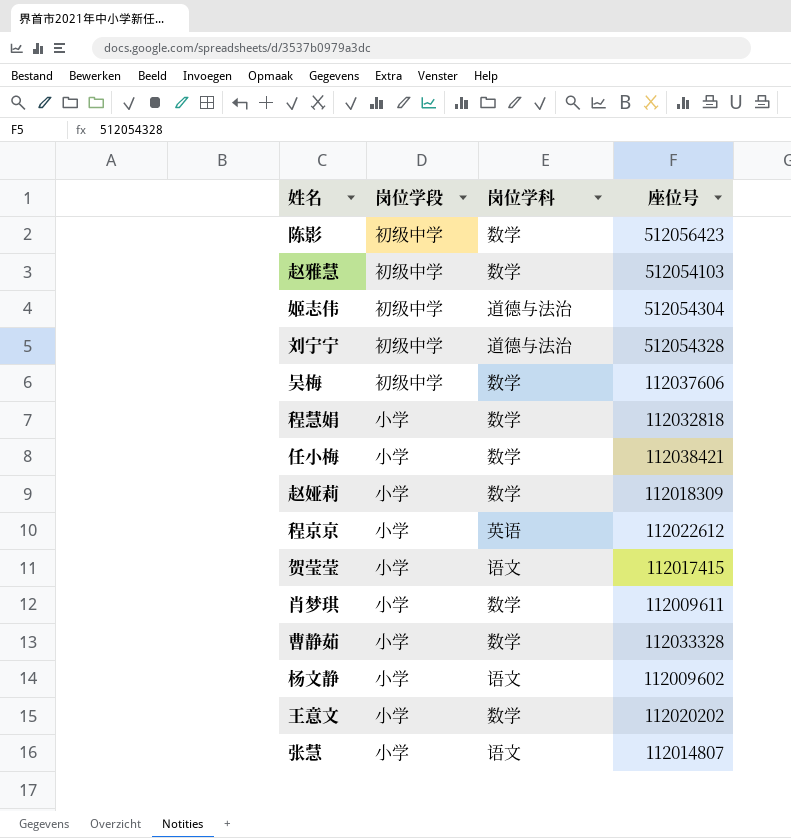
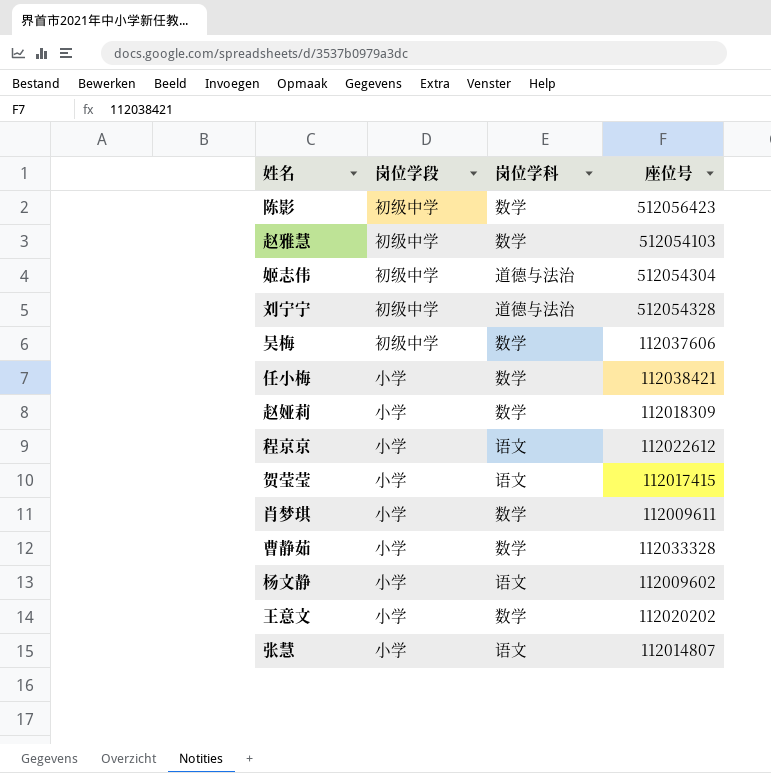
row 程慧娟: 小学 | 数学 | 112032818 -> none
程京京 | 岗位学科: 英语 -> 语文

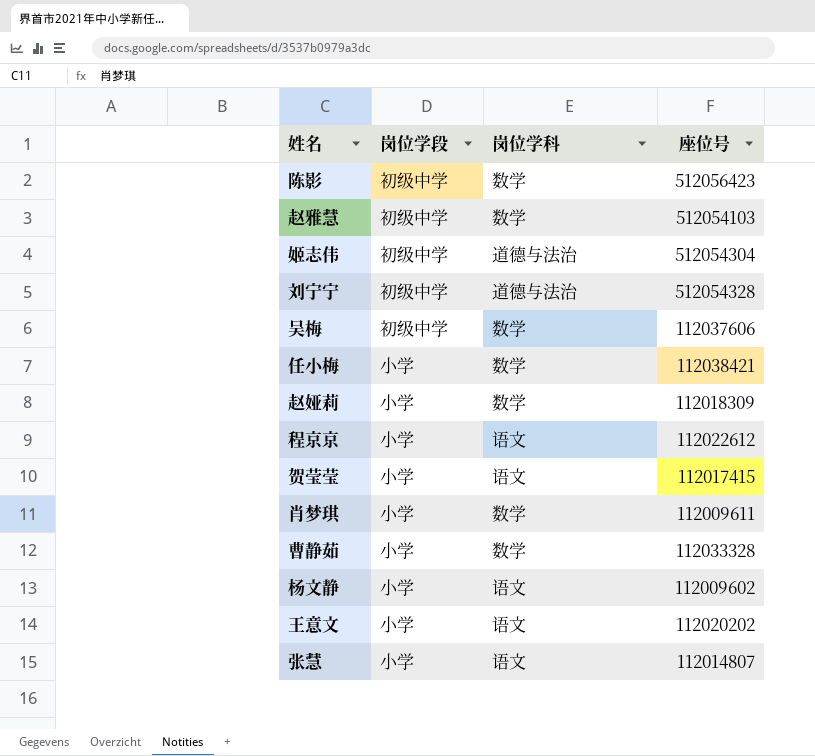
王意文 | 岗位学科: 数学 -> 语文

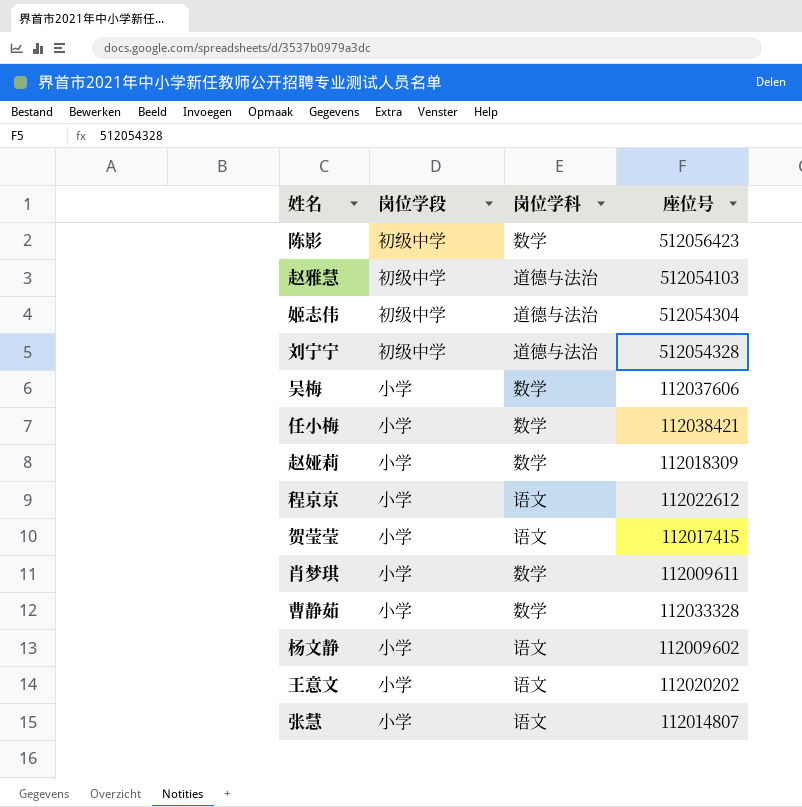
赵雅慧 | 岗位学科: 数学 -> 道德与法治
吴梅 | 岗位学段: 初级中学 -> 小学

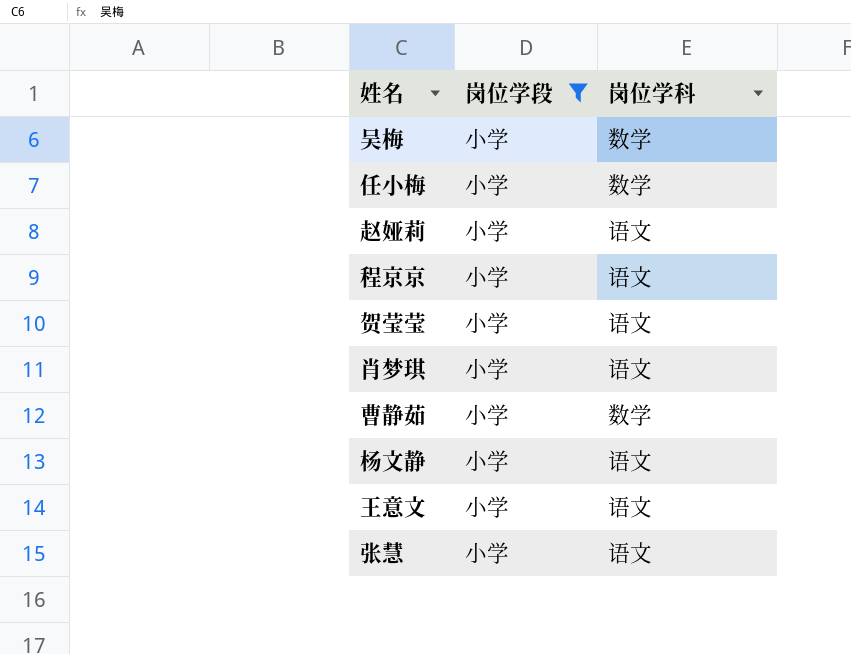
filter: none -> 岗位学段 = 小学
column 座位号 | position: 4 -> none
赵娅莉 | 岗位学科: 数学 -> 语文
肖梦琪 | 岗位学科: 数学 -> 语文

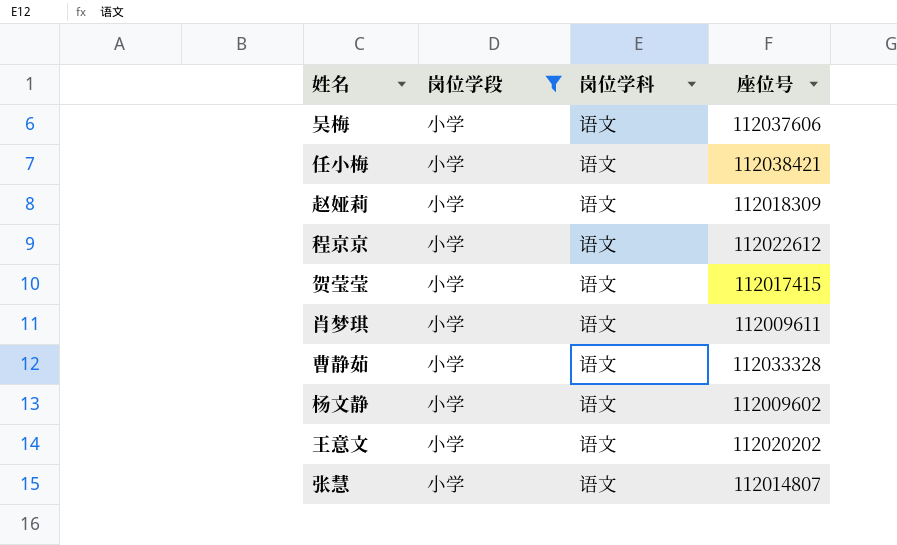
column 座位号 | position: none -> 4
吴梅 | 岗位学科: 数学 -> 语文
任小梅 | 岗位学科: 数学 -> 语文
曹静茹 | 岗位学科: 数学 -> 语文

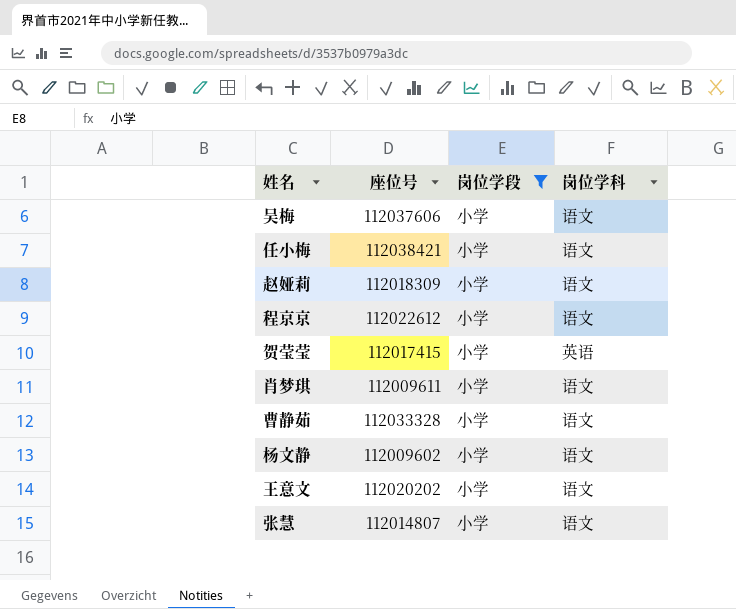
column 座位号 | position: 4 -> 2
贺莹莹 | 岗位学科: 语文 -> 英语

